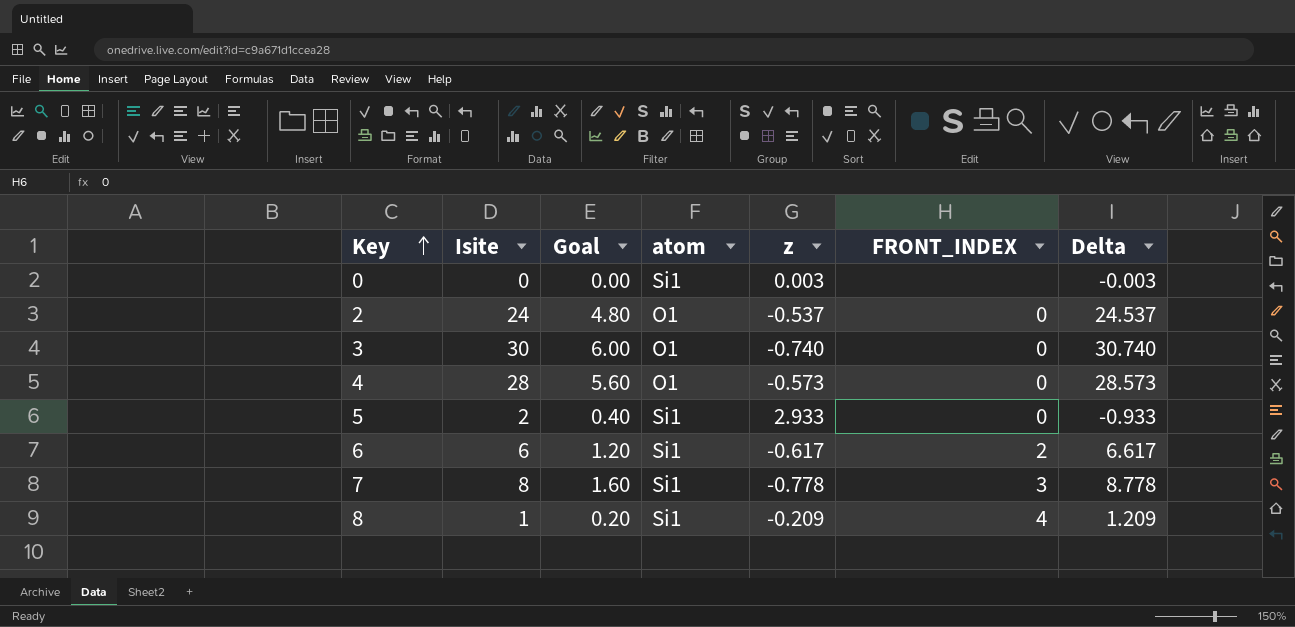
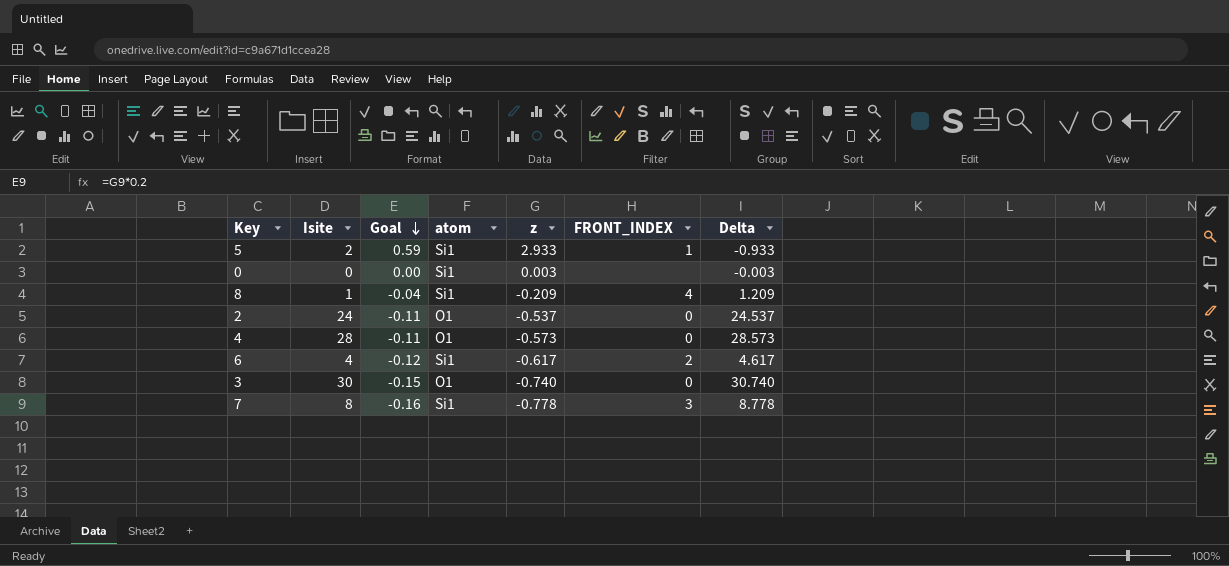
row order: Key ascending -> Goal descending
column Goal | formula: [Isite] * 0.2 -> [z] * 0.2
5 | FRONT_INDEX: 0 -> 1
6 | Isite: 6 -> 4
6 | Delta: 6.617 -> 4.617

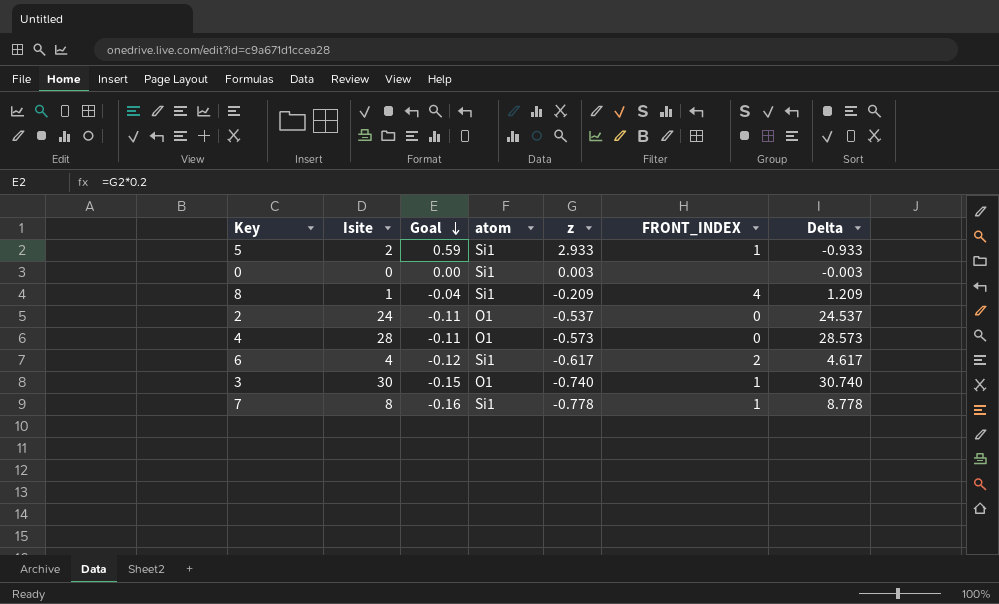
3 | FRONT_INDEX: 0 -> 1
7 | FRONT_INDEX: 3 -> 1

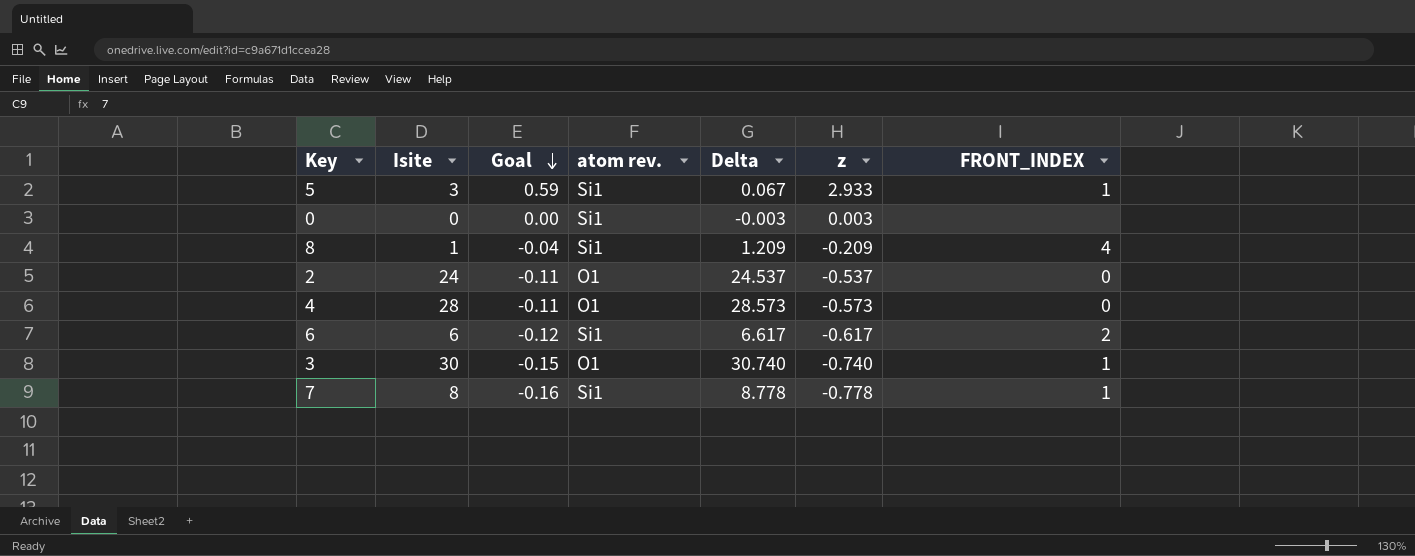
column name: atom -> atom rev.
column Delta | position: 7 -> 5
5 | Isite: 2 -> 3
5 | Delta: -0.933 -> 0.067
6 | Isite: 4 -> 6
6 | Delta: 4.617 -> 6.617

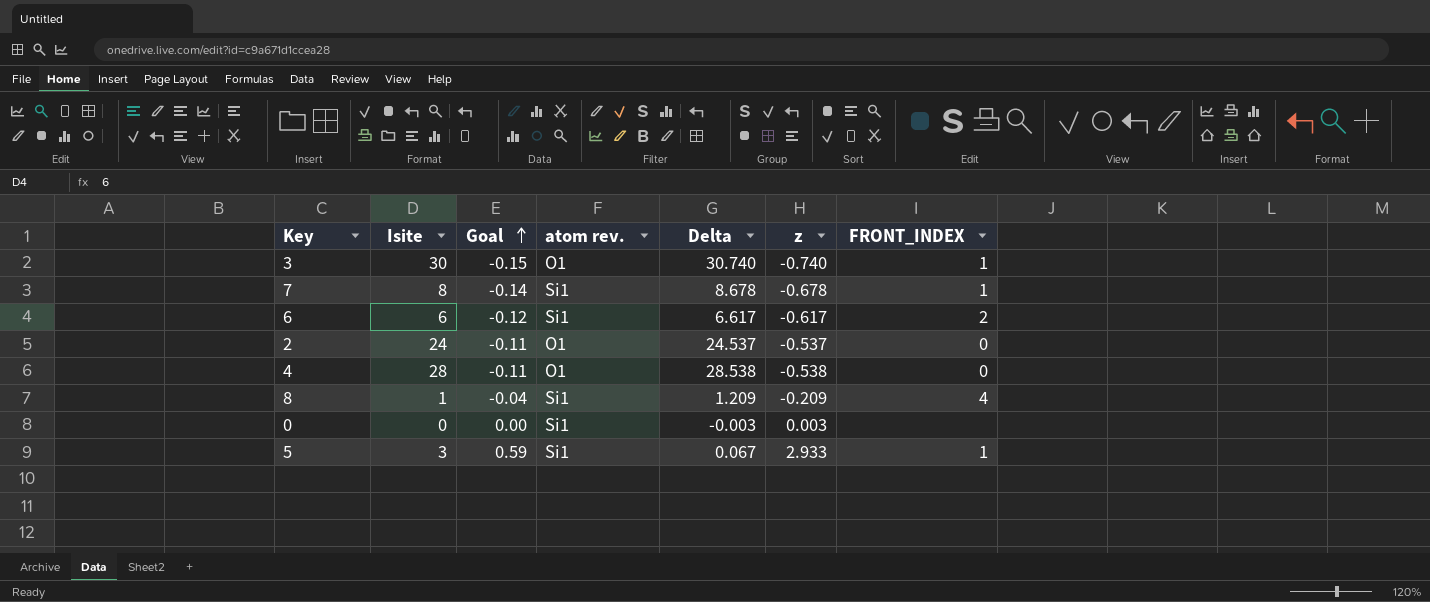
row order: Goal descending -> Goal ascending
7 | Goal: -0.16 -> -0.14
7 | Delta: 8.778 -> 8.678
7 | z: -0.778 -> -0.678
4 | Delta: 28.573 -> 28.538
4 | z: -0.573 -> -0.538

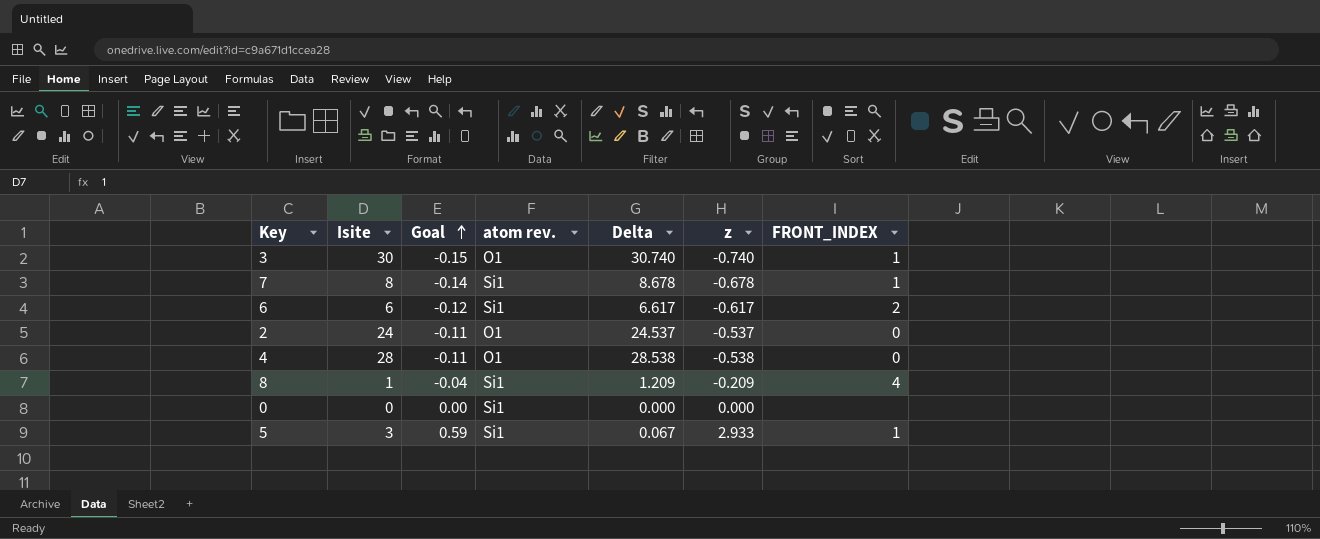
0 | Delta: -0.003 -> 0.000
0 | z: 0.003 -> 0.000

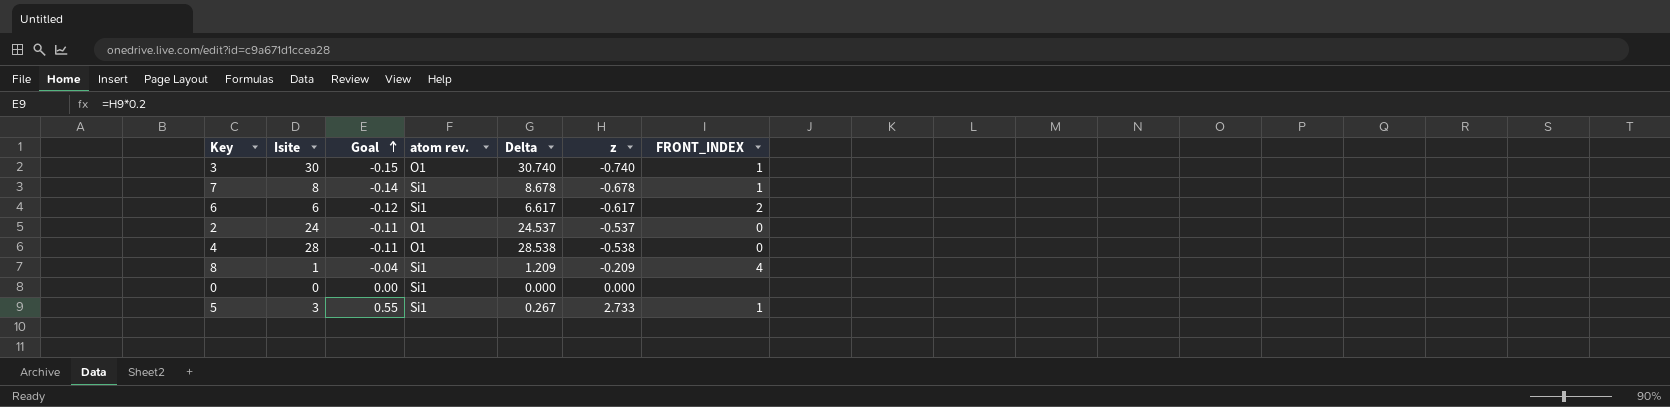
5 | Goal: 0.59 -> 0.55
5 | Delta: 0.067 -> 0.267
5 | z: 2.933 -> 2.733

